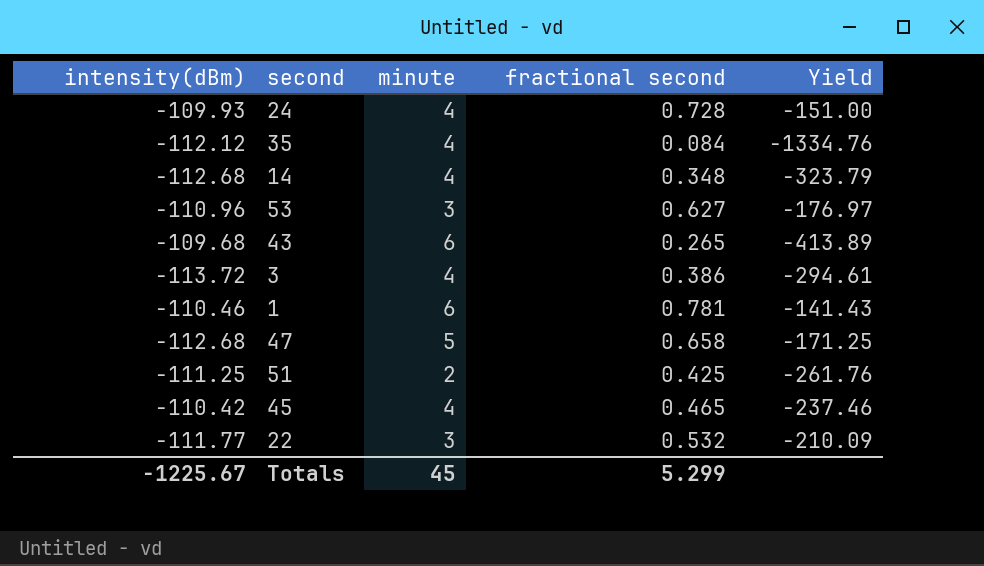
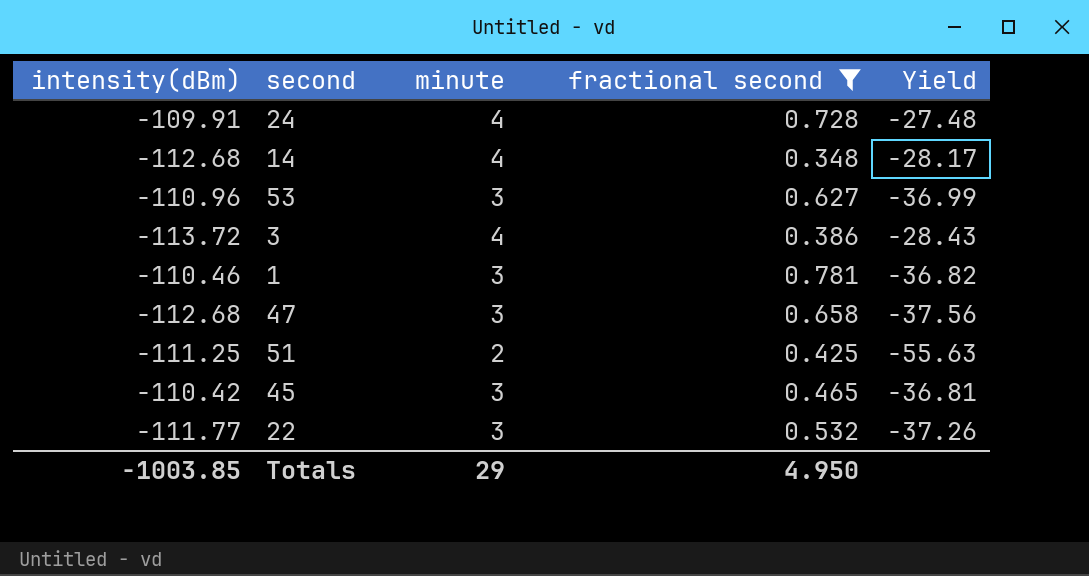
filter: none -> fractional second >= 0.348
column Yield | formula: [intensity(dBm)] / [fractional second] -> [intensity(dBm)] / [minute]
24 | intensity(dBm): -109.93 -> -109.91
1 | minute: 6 -> 3
47 | minute: 5 -> 3
45 | minute: 4 -> 3
Totals | intensity(dBm): -1225.67 -> -1003.85
Totals | minute: 45 -> 29
Totals | fractional second: 5.299 -> 4.950

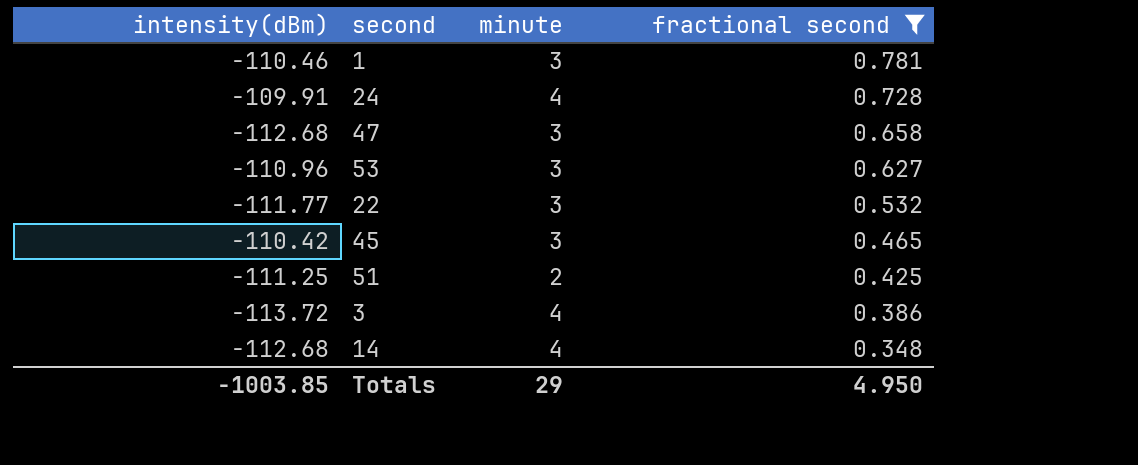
row order: none -> fractional second descending
column Yield | formula: [intensity(dBm)] / [minute] -> none

